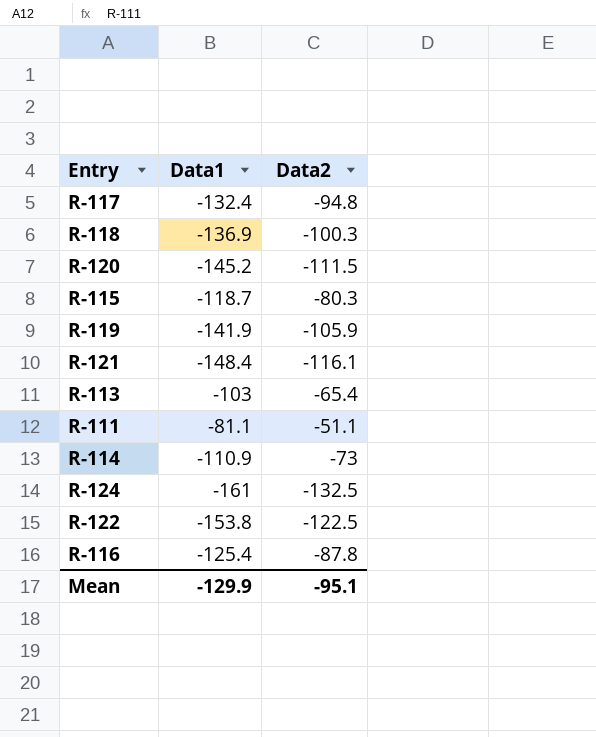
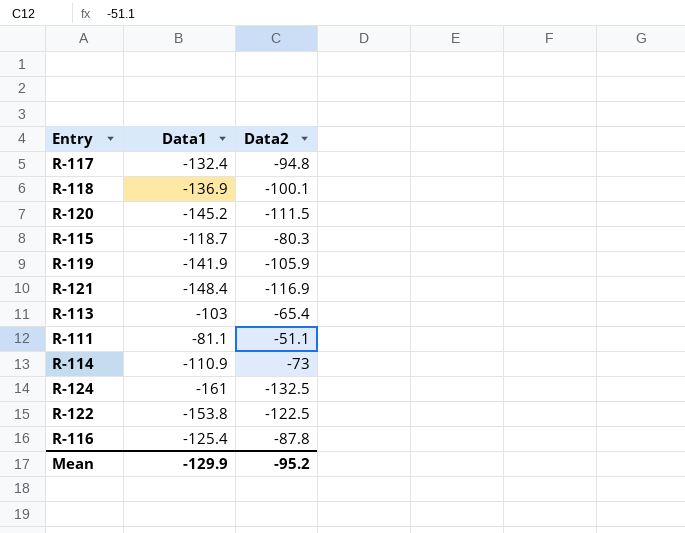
R-118 | Data2: -100.3 -> -100.1
R-121 | Data2: -116.1 -> -116.9
Mean | Data2: -95.1 -> -95.2

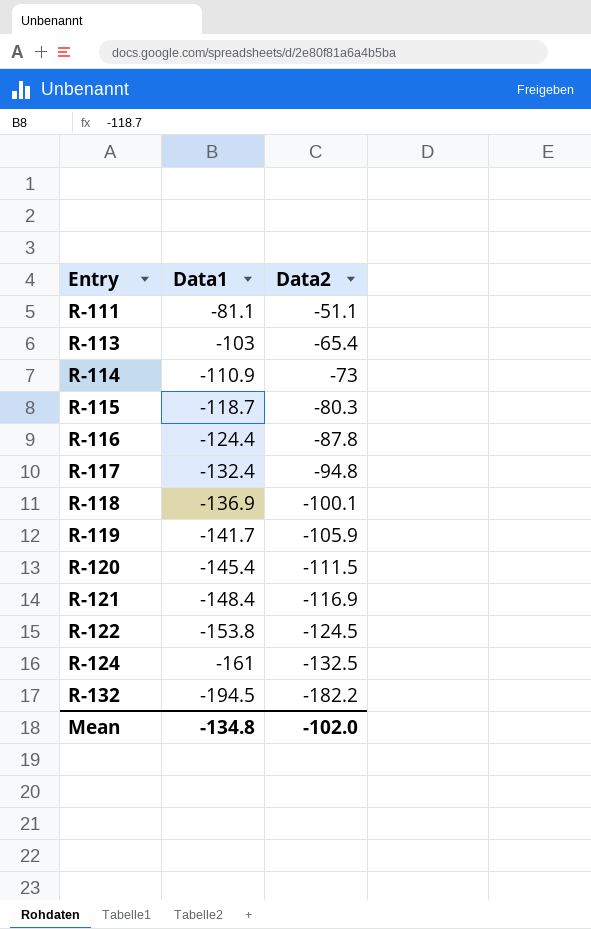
row order: none -> Entry ascending
R-116 | Data1: -125.4 -> -124.4
R-119 | Data1: -141.9 -> -141.7
R-120 | Data1: -145.2 -> -145.4
R-122 | Data2: -122.5 -> -124.5
row R-132: none -> -194.5 | -182.2
Mean | Data1: -129.9 -> -134.8
Mean | Data2: -95.2 -> -102.0

